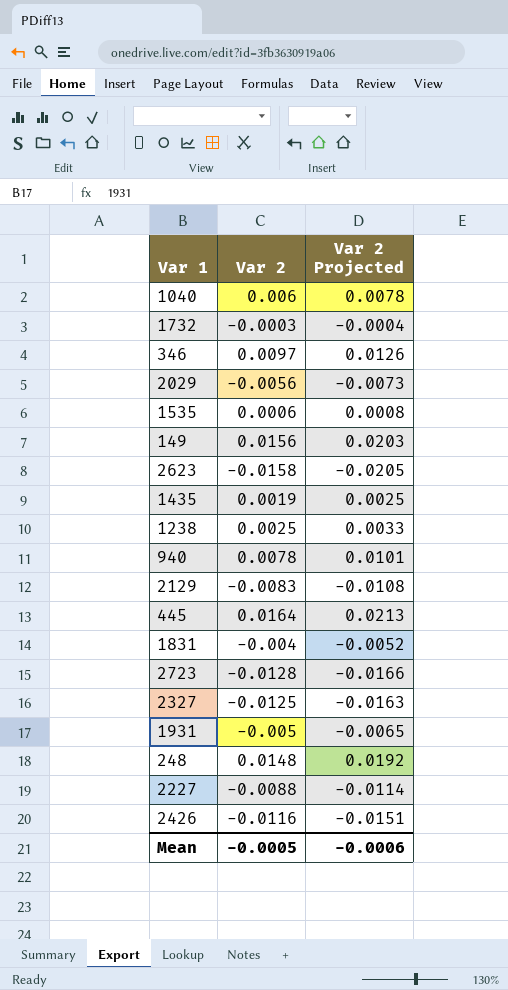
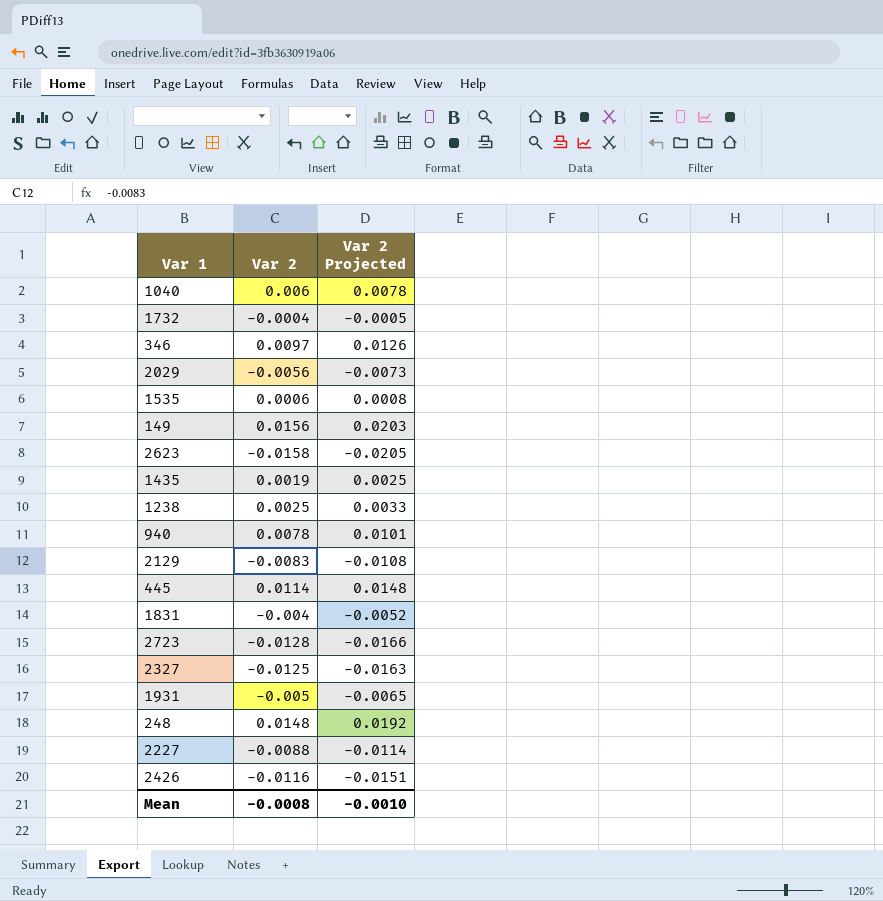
1732 | Var 2: -0.0003 -> -0.0004
1732 | Var 2 Projected: -0.0004 -> -0.0005
445 | Var 2: 0.0164 -> 0.0114
445 | Var 2 Projected: 0.0213 -> 0.0148
Mean | Var 2: -0.0005 -> -0.0008
Mean | Var 2 Projected: -0.0006 -> -0.0010

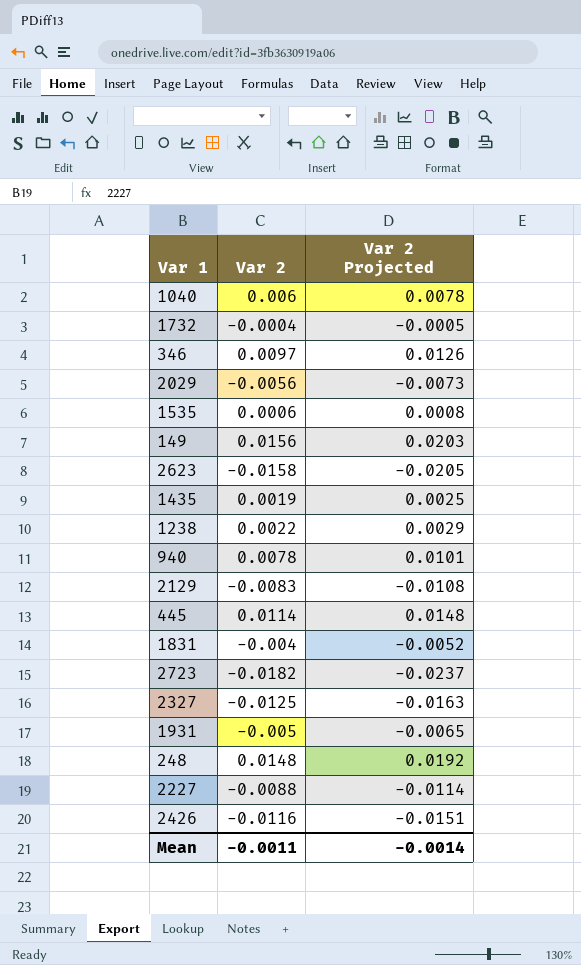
1238 | Var 2: 0.0025 -> 0.0022
1238 | Var 2 Projected: 0.0033 -> 0.0029
2723 | Var 2: -0.0128 -> -0.0182
2723 | Var 2 Projected: -0.0166 -> -0.0237
Mean | Var 2: -0.0008 -> -0.0011
Mean | Var 2 Projected: -0.0010 -> -0.0014

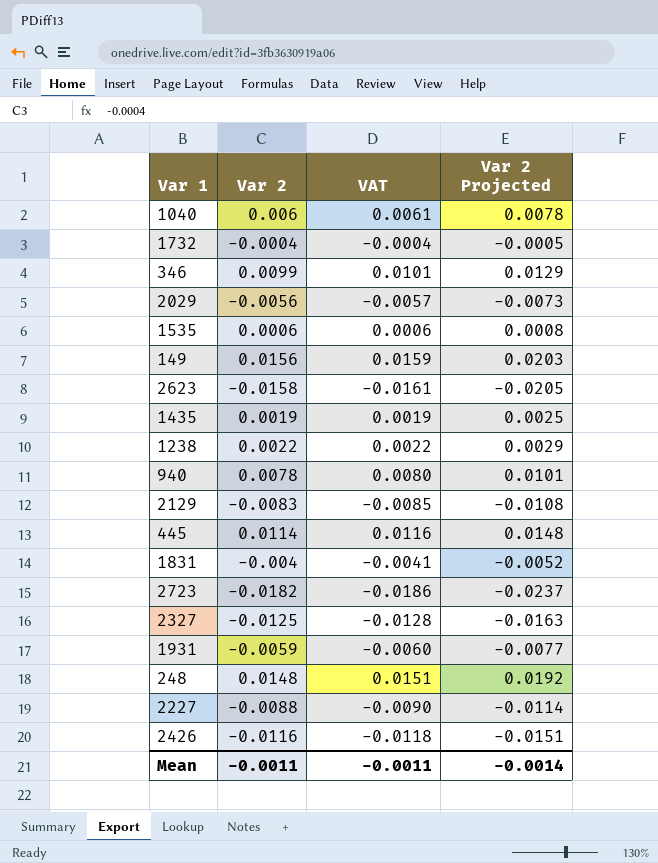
column VAT | formula: none -> [Var 2] * 1.02
346 | Var 2: 0.0097 -> 0.0099
346 | Var 2 Projected: 0.0126 -> 0.0129
1931 | Var 2: -0.005 -> -0.0059
1931 | Var 2 Projected: -0.0065 -> -0.0077

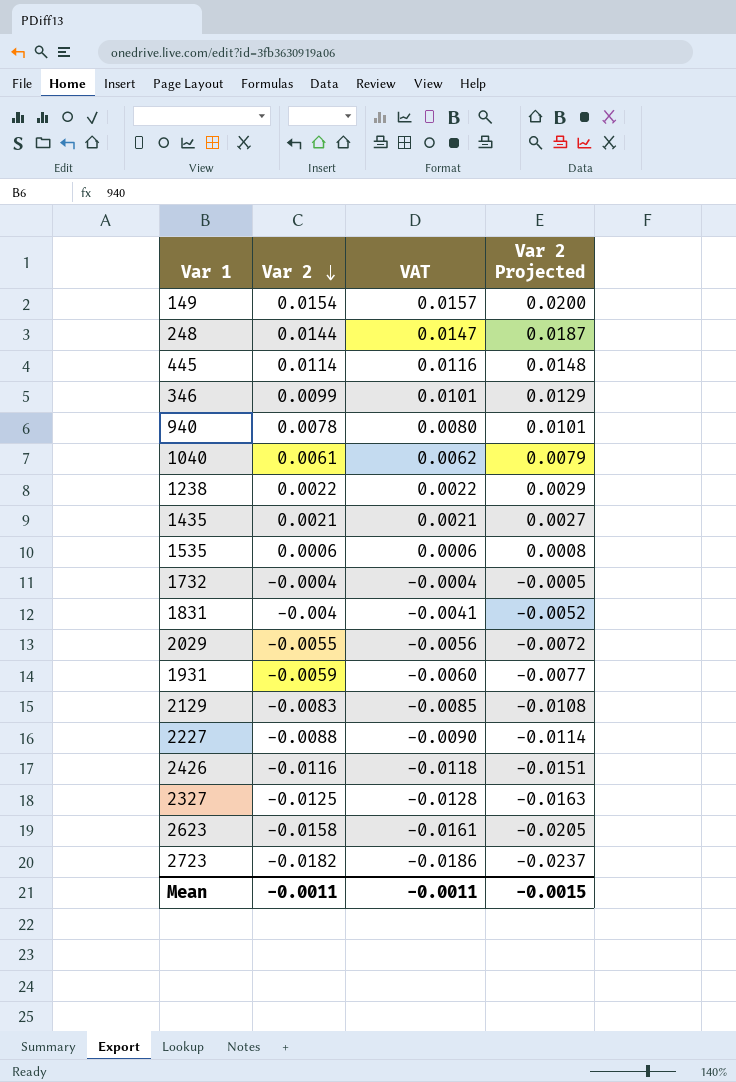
row order: none -> Var 2 descending
149 | Var 2: 0.0156 -> 0.0154
149 | VAT: 0.0159 -> 0.0157
149 | Var 2 Projected: 0.0203 -> 0.0200
248 | Var 2: 0.0148 -> 0.0144
248 | VAT: 0.0151 -> 0.0147
248 | Var 2 Projected: 0.0192 -> 0.0187
1040 | Var 2: 0.006 -> 0.0061
1040 | VAT: 0.0061 -> 0.0062
1040 | Var 2 Projected: 0.0078 -> 0.0079
1435 | Var 2: 0.0019 -> 0.0021
1435 | VAT: 0.0019 -> 0.0021
1435 | Var 2 Projected: 0.0025 -> 0.0027
2029 | Var 2: -0.0056 -> -0.0055
2029 | VAT: -0.0057 -> -0.0056
2029 | Var 2 Projected: -0.0073 -> -0.0072
Mean | Var 2 Projected: -0.0014 -> -0.0015

